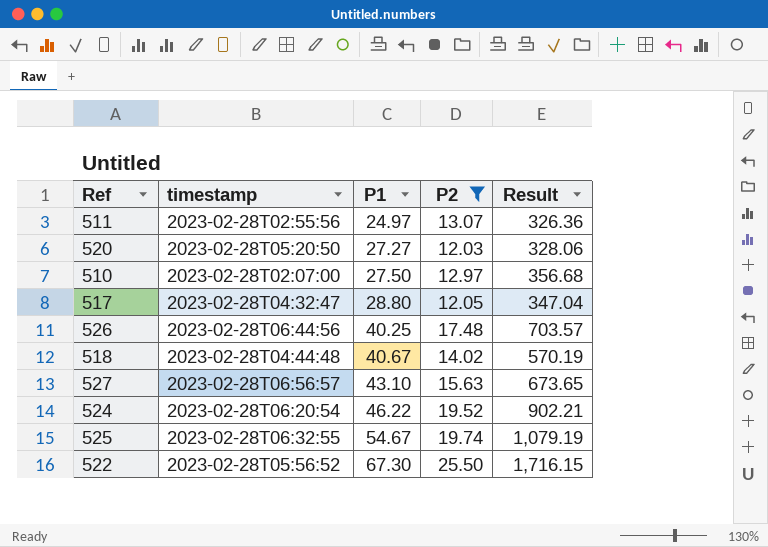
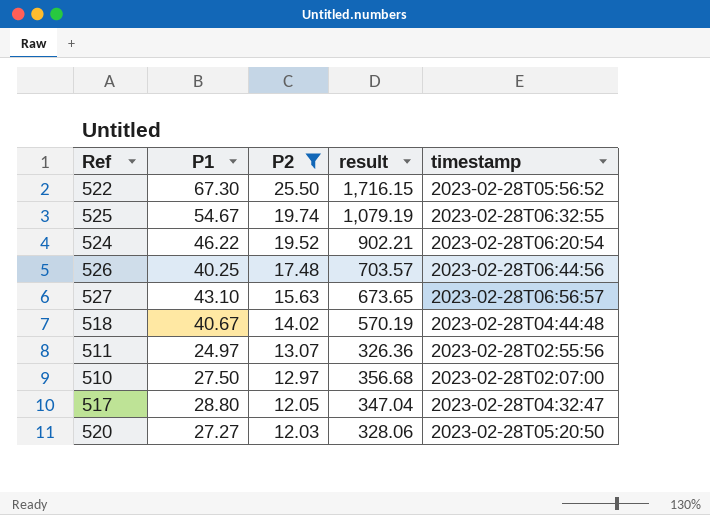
row order: P1 ascending -> P2 descending
column name: Result -> result
column timestamp | position: 2 -> 5

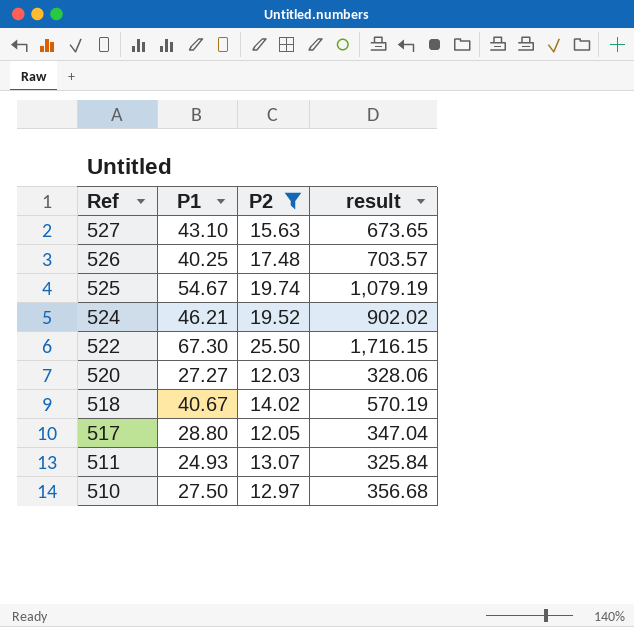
row order: P2 descending -> Ref descending
column timestamp | position: 5 -> none
524 | P1: 46.22 -> 46.21
524 | result: 902.21 -> 902.02
511 | P1: 24.97 -> 24.93
511 | result: 326.36 -> 325.84

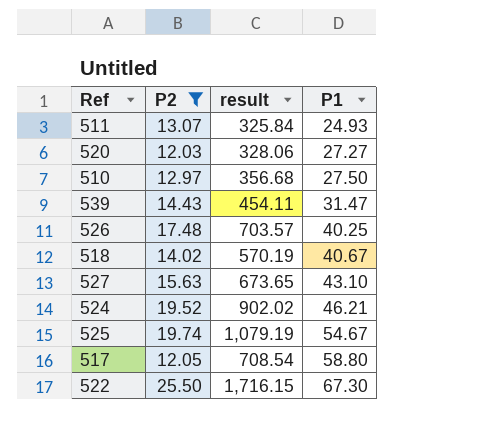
row order: Ref descending -> P1 ascending
column P1 | position: 2 -> 4
row 539: none -> 14.43 | 454.11 | 31.47
517 | result: 347.04 -> 708.54
517 | P1: 28.80 -> 58.80

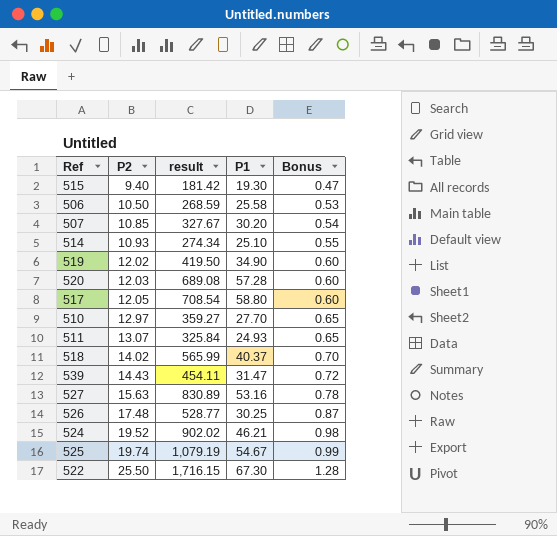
filter: P2 >= 12.03 -> none
row order: P1 ascending -> P2 ascending
column Bonus | formula: none -> [P2] * 0.05
520 | result: 328.06 -> 689.08
520 | P1: 27.27 -> 57.28
510 | result: 356.68 -> 359.27
510 | P1: 27.50 -> 27.70
518 | result: 570.19 -> 565.99
518 | P1: 40.67 -> 40.37
527 | result: 673.65 -> 830.89
527 | P1: 43.10 -> 53.16
526 | result: 703.57 -> 528.77
526 | P1: 40.25 -> 30.25

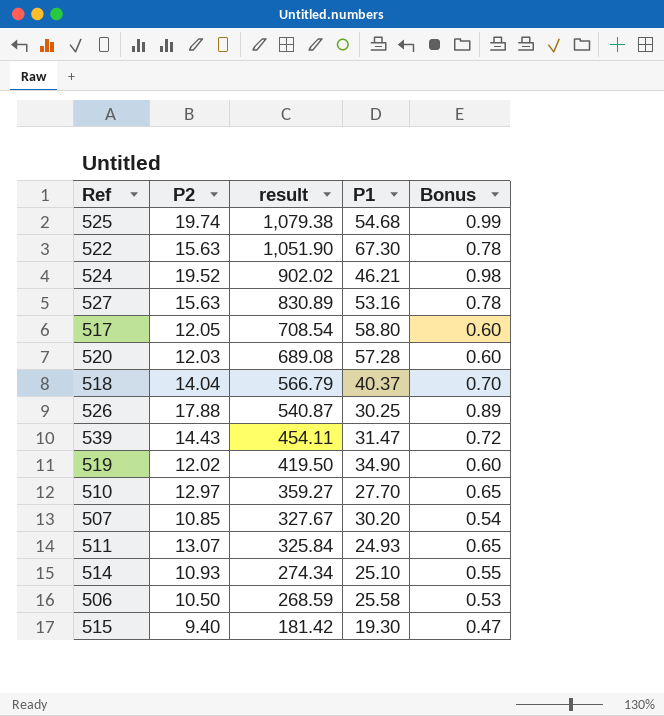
row order: P2 ascending -> result descending
525 | result: 1,079.19 -> 1,079.38
525 | P1: 54.67 -> 54.68
522 | P2: 25.50 -> 15.63
522 | result: 1,716.15 -> 1,051.90
522 | Bonus: 1.28 -> 0.78
518 | P2: 14.02 -> 14.04
518 | result: 565.99 -> 566.79
526 | P2: 17.48 -> 17.88
526 | result: 528.77 -> 540.87
526 | Bonus: 0.87 -> 0.89

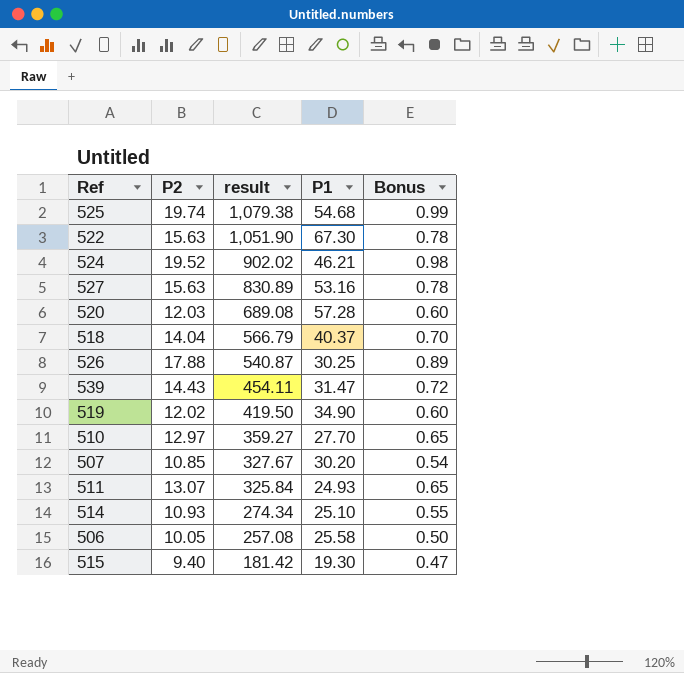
row 517: 12.05 | 708.54 | 58.80 | 0.60 -> none
506 | P2: 10.50 -> 10.05
506 | result: 268.59 -> 257.08
506 | Bonus: 0.53 -> 0.50

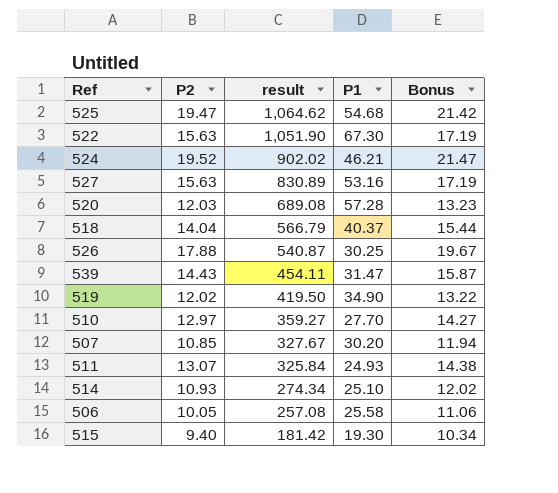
column Bonus | formula: [P2] * 0.05 -> [P2] * 1.1
525 | P2: 19.74 -> 19.47
525 | result: 1,079.38 -> 1,064.62

